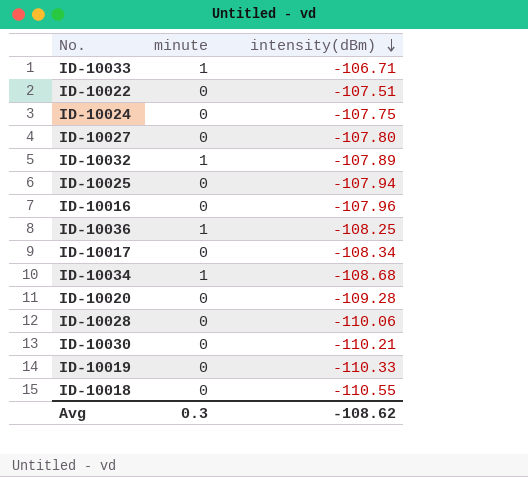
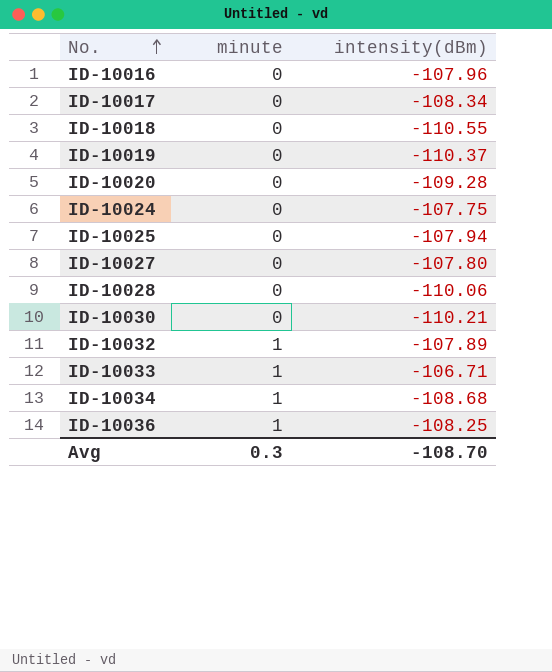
row order: intensity(dBm) descending -> No. ascending
row ID-10022: 0 | -107.51 -> none
ID-10019 | intensity(dBm): -110.33 -> -110.37
Avg | intensity(dBm): -108.62 -> -108.70

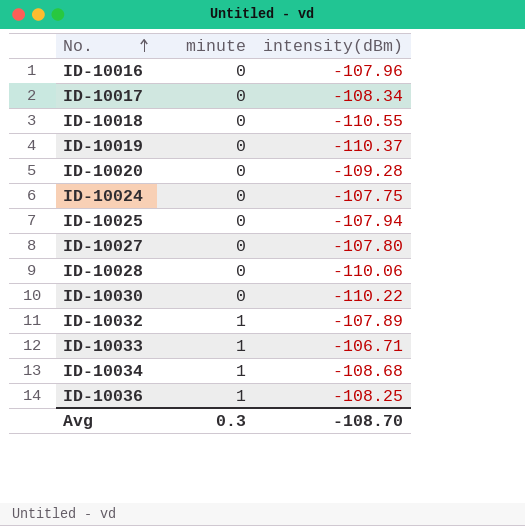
ID-10030 | intensity(dBm): -110.21 -> -110.22

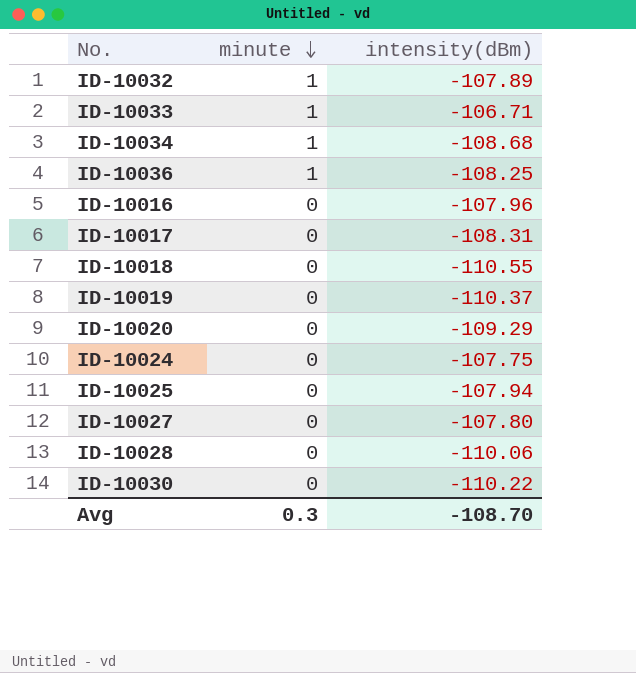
row order: No. ascending -> minute descending
ID-10017 | intensity(dBm): -108.34 -> -108.31
ID-10020 | intensity(dBm): -109.28 -> -109.29

